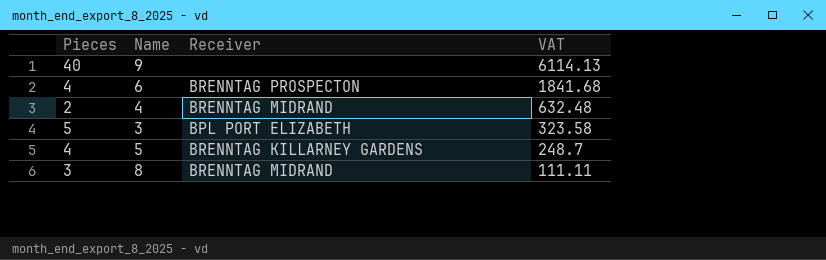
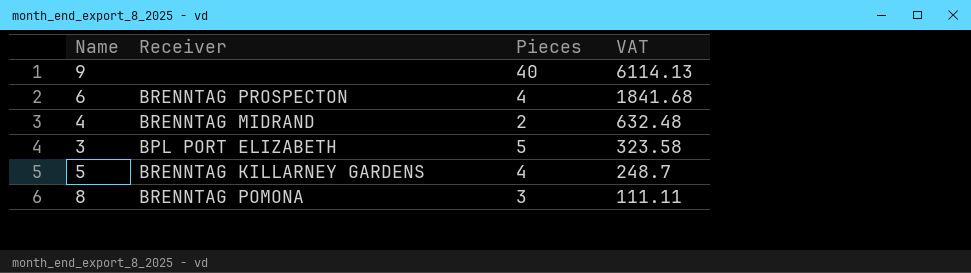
column Pieces | position: 1 -> 3
8 | Receiver: BRENNTAG MIDRAND -> BRENNTAG POMONA

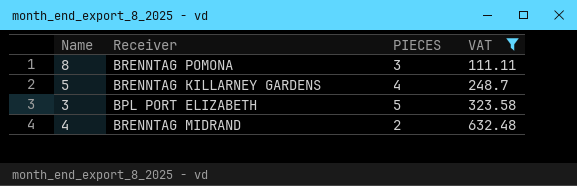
filter: none -> VAT <= 632.48
row order: VAT descending -> VAT ascending
column name: Pieces -> PIECES

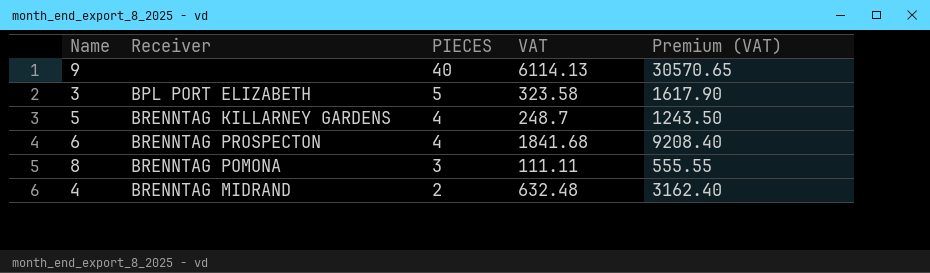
filter: VAT <= 632.48 -> none
row order: VAT ascending -> PIECES descending
column Premium (VAT) | formula: none -> [VAT] * 5

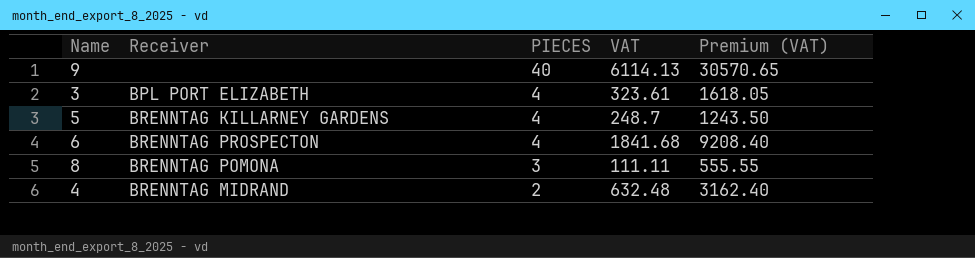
3 | PIECES: 5 -> 4
3 | VAT: 323.58 -> 323.61
3 | Premium (VAT): 1617.90 -> 1618.05

